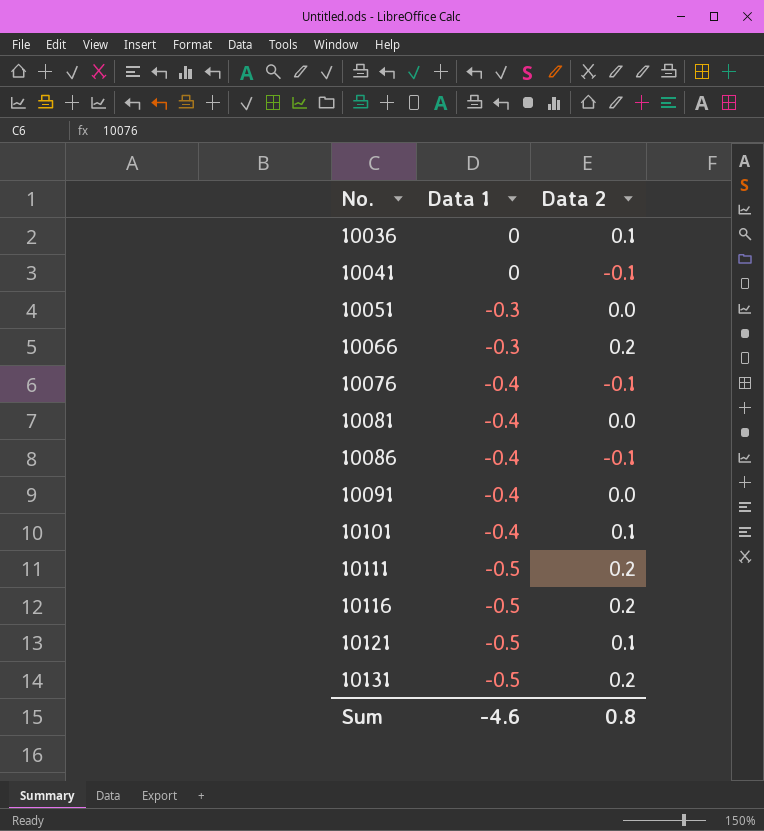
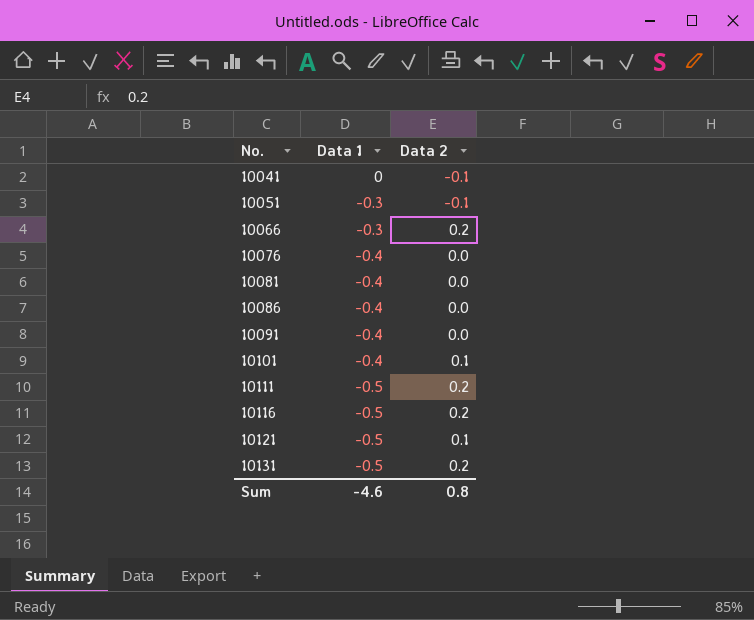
row 10036: 0 | 0.1 -> none
10051 | Data 2: 0.0 -> -0.1
10076 | Data 2: -0.1 -> 0.0
10086 | Data 2: -0.1 -> 0.0

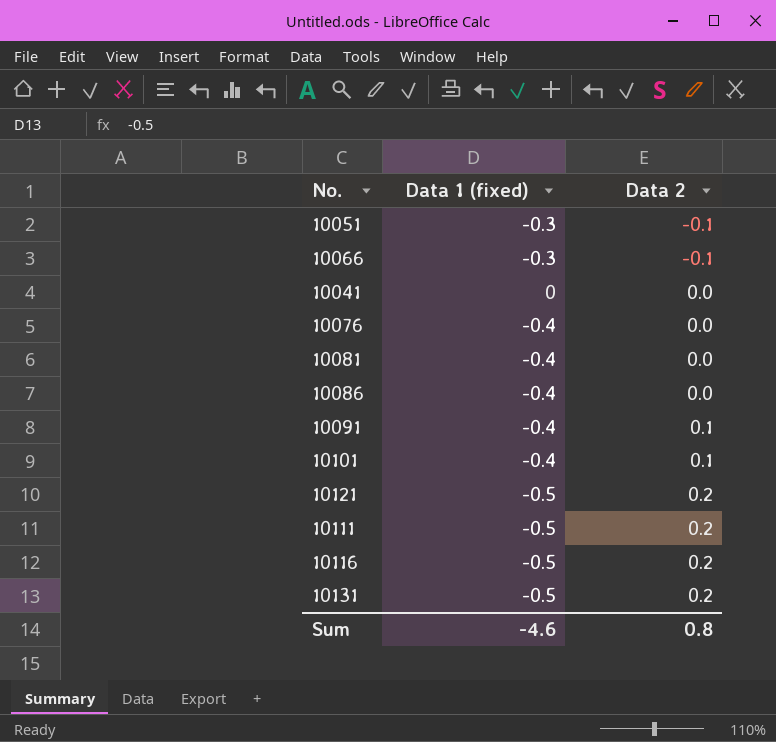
row order: No. ascending -> Data 2 ascending
column name: Data 1 -> Data 1 (fixed)
10066 | Data 2: 0.2 -> -0.1
10041 | Data 2: -0.1 -> 0.0
10091 | Data 2: 0.0 -> 0.1
10121 | Data 2: 0.1 -> 0.2

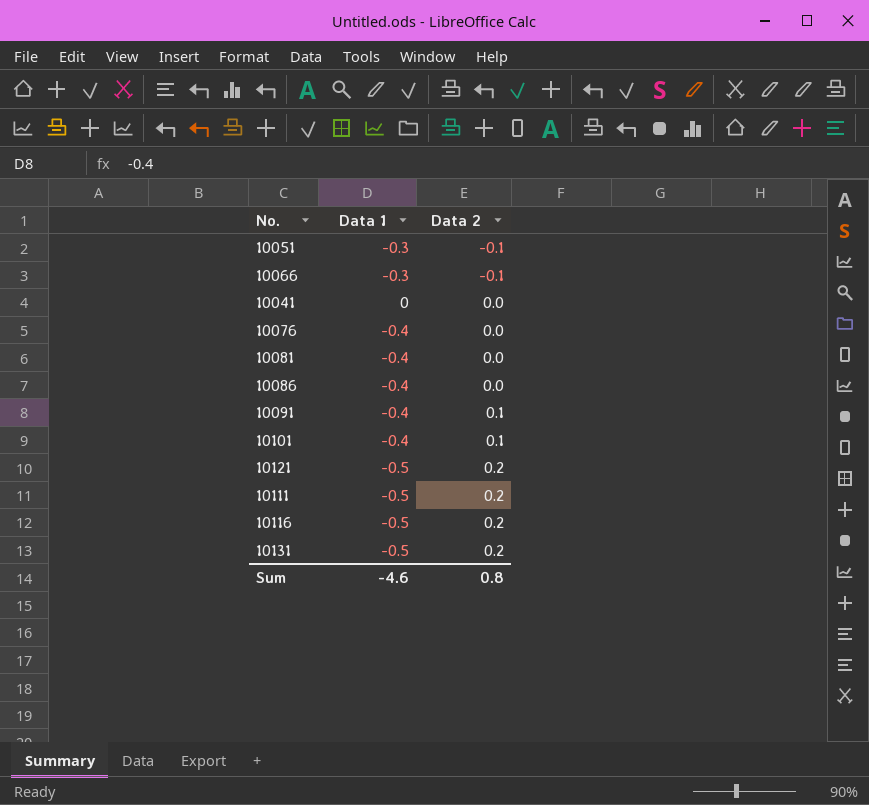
column name: Data 1 (fixed) -> Data 1

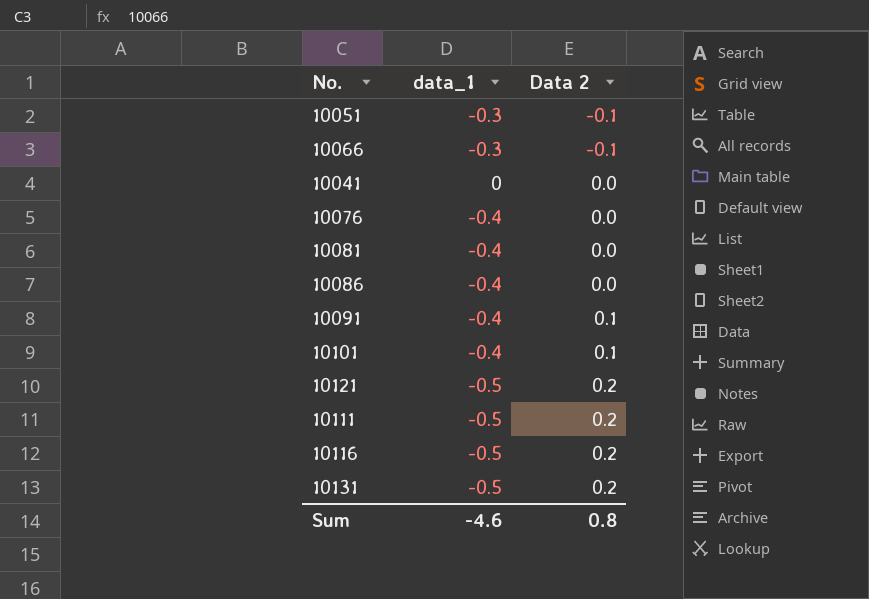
column name: Data 1 -> data_1

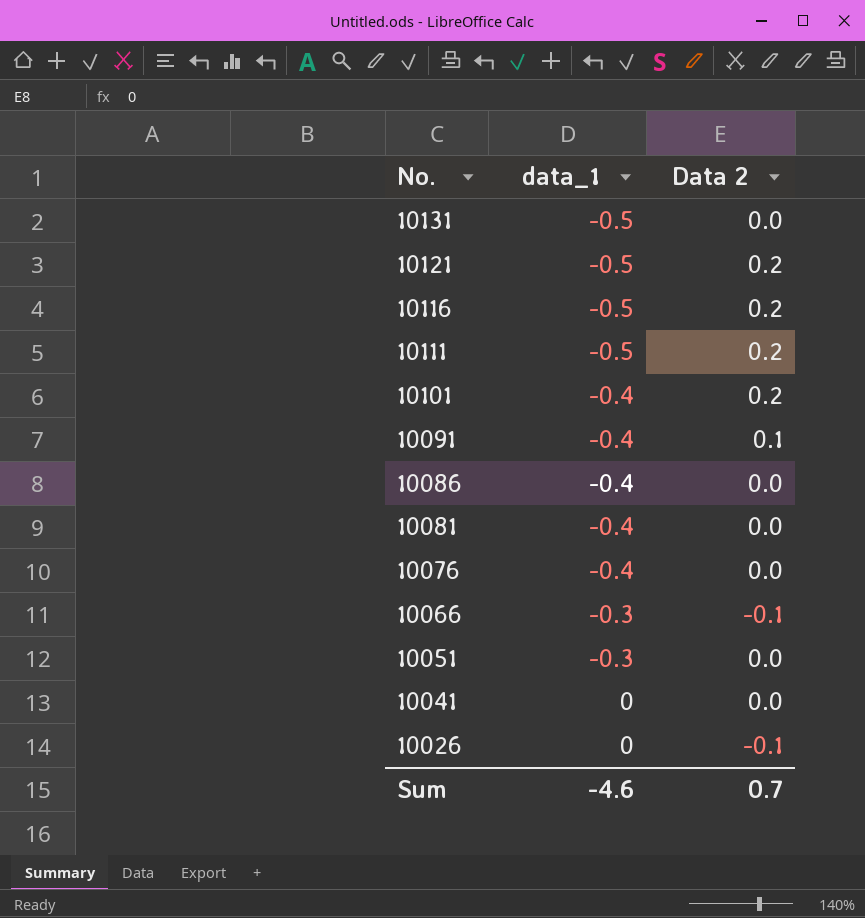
row order: Data 2 ascending -> No. descending
10131 | Data 2: 0.2 -> 0.0
10101 | Data 2: 0.1 -> 0.2
10051 | Data 2: -0.1 -> 0.0
row 10026: none -> 0 | -0.1
Sum | Data 2: 0.8 -> 0.7

